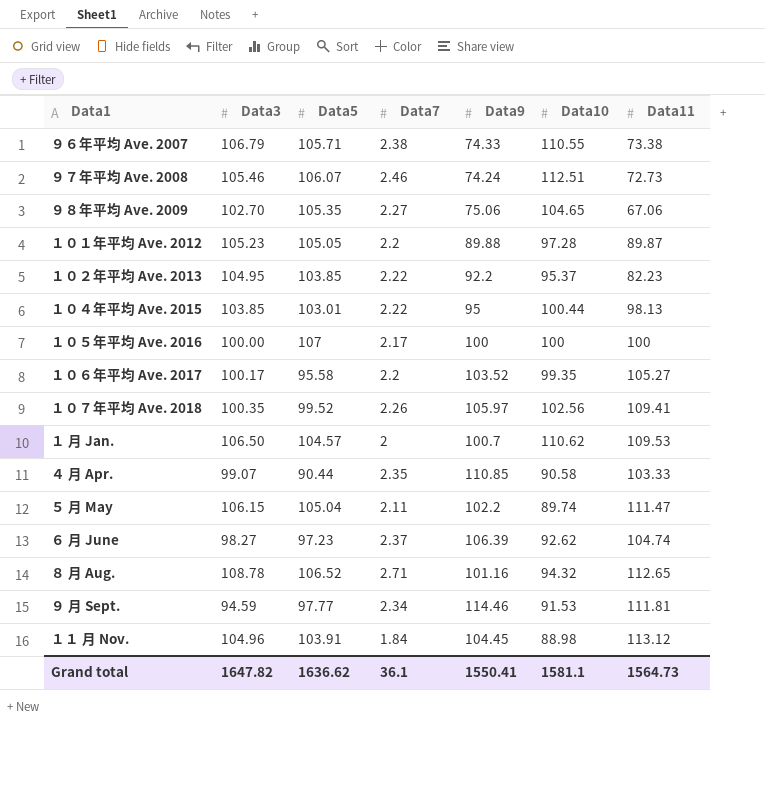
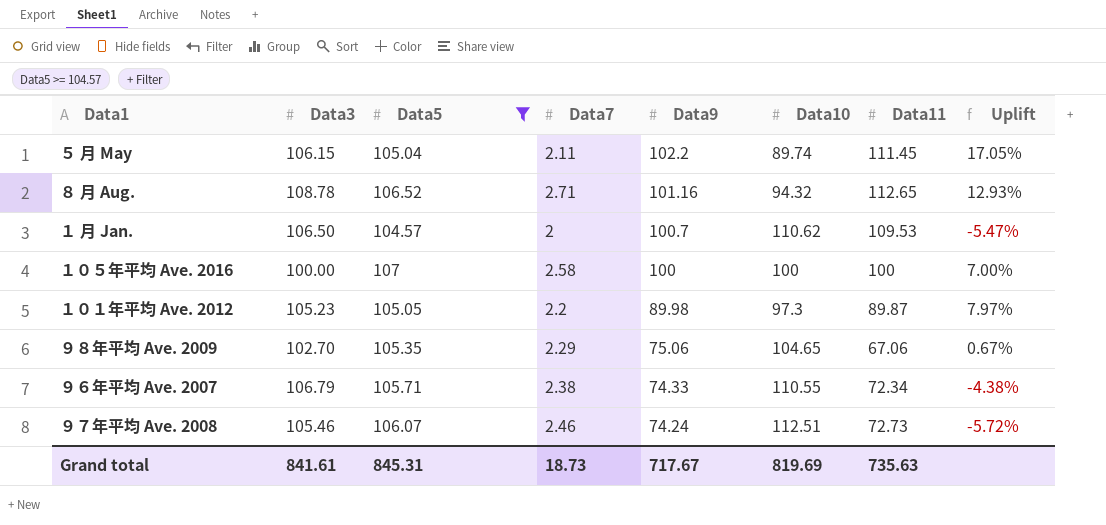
filter: none -> Data5 >= 104.57
row order: none -> Data9 descending
column Uplift | formula: none -> ([Data5] - [Data10]) / [Data10]
５ 月 May | Data11: 111.47 -> 111.45
１０５年平均 Ave. 2016 | Data7: 2.17 -> 2.58
１０１年平均 Ave. 2012 | Data9: 89.88 -> 89.98
１０１年平均 Ave. 2012 | Data10: 97.28 -> 97.3
９８年平均 Ave. 2009 | Data7: 2.27 -> 2.29
９６年平均 Ave. 2007 | Data11: 73.38 -> 72.34
Grand total | Data3: 1647.82 -> 841.61
Grand total | Data5: 1636.62 -> 845.31
Grand total | Data7: 36.1 -> 18.73
Grand total | Data9: 1550.41 -> 717.67
Grand total | Data10: 1581.1 -> 819.69
Grand total | Data11: 1564.73 -> 735.63

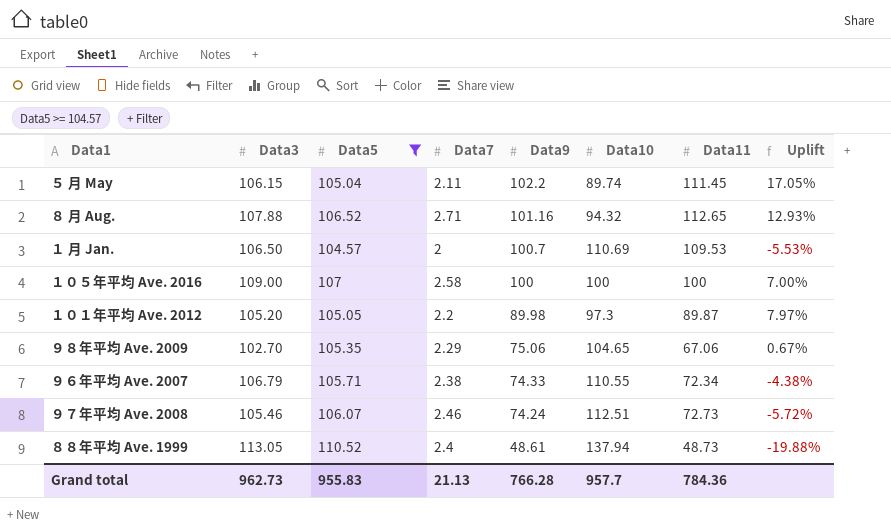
８ 月 Aug. | Data3: 108.78 -> 107.88
１ 月 Jan. | Data10: 110.62 -> 110.69
１ 月 Jan. | Uplift: -5.47% -> -5.53%
１０５年平均 Ave. 2016 | Data3: 100.00 -> 109.00
１０１年平均 Ave. 2012 | Data3: 105.23 -> 105.20
row ８８年平均 Ave. 1999: none -> 113.05 | 110.52 | 2.4 | 48.61 | 137.94 | 48.73 | -19.88%
Grand total | Data3: 841.61 -> 962.73
Grand total | Data5: 845.31 -> 955.83
Grand total | Data7: 18.73 -> 21.13
Grand total | Data9: 717.67 -> 766.28
Grand total | Data10: 819.69 -> 957.7
Grand total | Data11: 735.63 -> 784.36

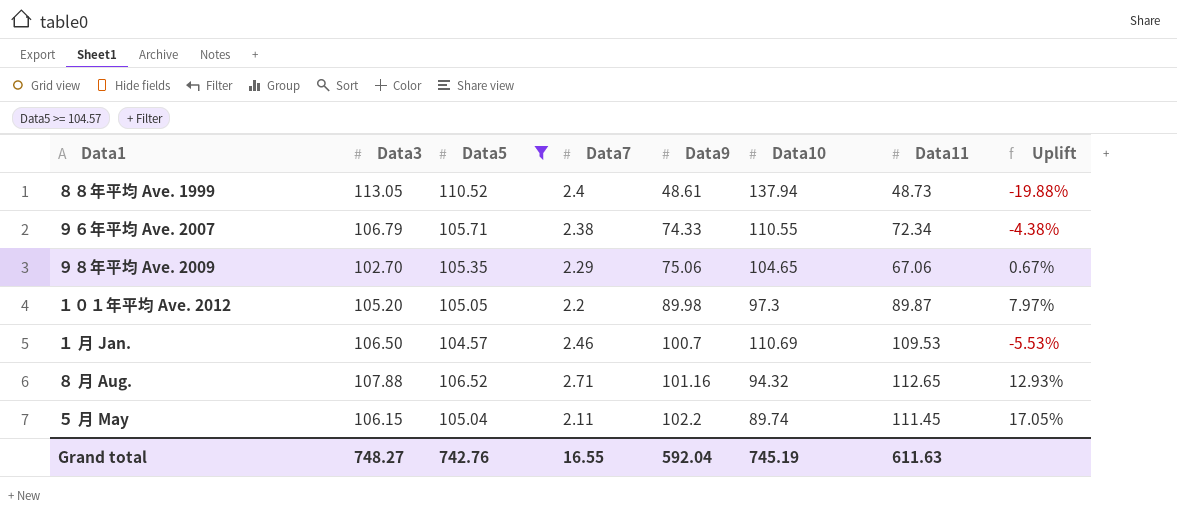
row order: Data9 descending -> Data9 ascending
row １０５年平均 Ave. 2016: 109.00 | 107 | 2.58 | 100 | 100 | 100 | 7.00% -> none
row ９７年平均 Ave. 2008: 105.46 | 106.07 | 2.46 | 74.24 | 112.51 | 72.73 | -5.72% -> none
１ 月 Jan. | Data7: 2 -> 2.46
Grand total | Data3: 962.73 -> 748.27
Grand total | Data5: 955.83 -> 742.76
Grand total | Data7: 21.13 -> 16.55
Grand total | Data9: 766.28 -> 592.04
Grand total | Data10: 957.7 -> 745.19
Grand total | Data11: 784.36 -> 611.63

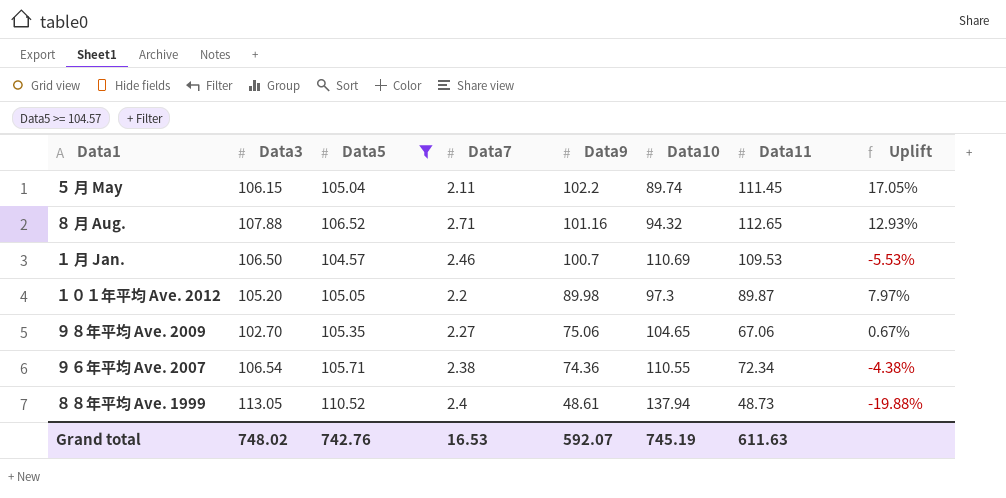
row order: Data9 ascending -> Data9 descending
９８年平均 Ave. 2009 | Data7: 2.29 -> 2.27
９６年平均 Ave. 2007 | Data3: 106.79 -> 106.54
９６年平均 Ave. 2007 | Data9: 74.33 -> 74.36
Grand total | Data3: 748.27 -> 748.02
Grand total | Data7: 16.55 -> 16.53
Grand total | Data9: 592.04 -> 592.07

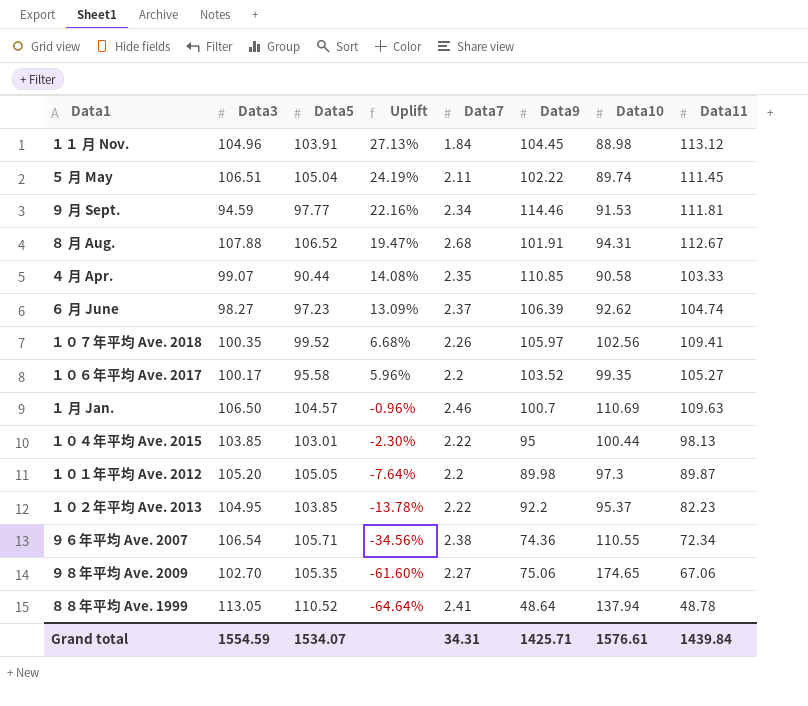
filter: Data5 >= 104.57 -> none
row order: Data9 descending -> Uplift descending
column Uplift | formula: ([Data5] - [Data10]) / [Data10] -> ([Data11] - [Data10]) / [Data10]
column Uplift | position: 8 -> 4
５ 月 May | Data3: 106.15 -> 106.51
５ 月 May | Data9: 102.2 -> 102.22
８ 月 Aug. | Data7: 2.71 -> 2.68
８ 月 Aug. | Data9: 101.16 -> 101.91
８ 月 Aug. | Data10: 94.32 -> 94.31
８ 月 Aug. | Data11: 112.65 -> 112.67
１ 月 Jan. | Data11: 109.53 -> 109.63
９８年平均 Ave. 2009 | Data10: 104.65 -> 174.65
８８年平均 Ave. 1999 | Data7: 2.4 -> 2.41
８８年平均 Ave. 1999 | Data9: 48.61 -> 48.64
８８年平均 Ave. 1999 | Data11: 48.73 -> 48.78
Grand total | Data3: 748.02 -> 1554.59
Grand total | Data5: 742.76 -> 1534.07
Grand total | Data7: 16.53 -> 34.31
Grand total | Data9: 592.07 -> 1425.71
Grand total | Data10: 745.19 -> 1576.61
Grand total | Data11: 611.63 -> 1439.84

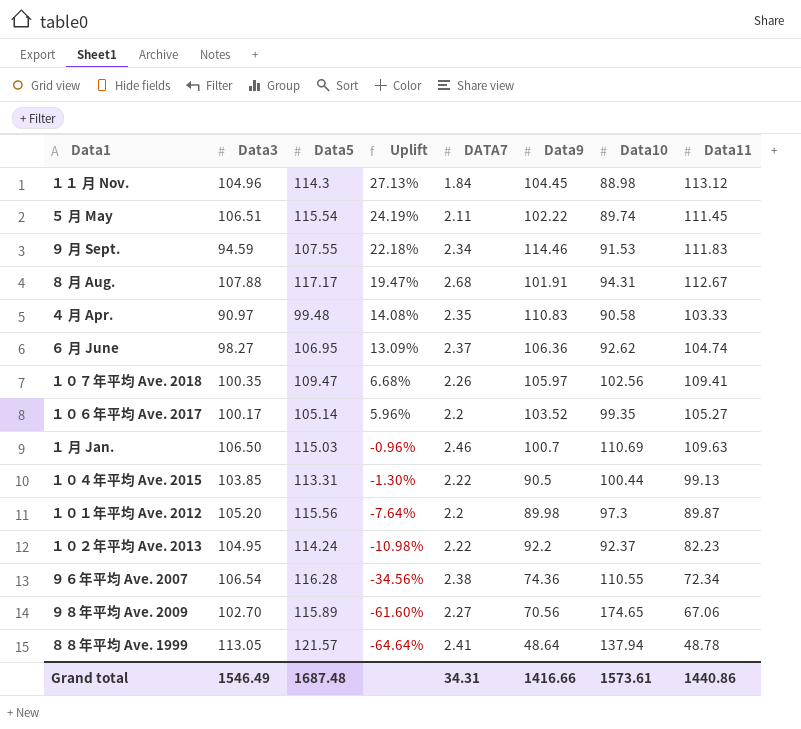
column name: Data7 -> DATA7
１１ 月 Nov. | Data5: 103.91 -> 114.3
５ 月 May | Data5: 105.04 -> 115.54
９ 月 Sept. | Data5: 97.77 -> 107.55
９ 月 Sept. | Uplift: 22.16% -> 22.18%
９ 月 Sept. | Data11: 111.81 -> 111.83
８ 月 Aug. | Data5: 106.52 -> 117.17
４ 月 Apr. | Data3: 99.07 -> 90.97
４ 月 Apr. | Data5: 90.44 -> 99.48
４ 月 Apr. | Data9: 110.85 -> 110.83
６ 月 June | Data5: 97.23 -> 106.95
６ 月 June | Data9: 106.39 -> 106.36
１０７年平均 Ave. 2018 | Data5: 99.52 -> 109.47
１０６年平均 Ave. 2017 | Data5: 95.58 -> 105.14
１ 月 Jan. | Data5: 104.57 -> 115.03
１０４年平均 Ave. 2015 | Data5: 103.01 -> 113.31
１０４年平均 Ave. 2015 | Uplift: -2.30% -> -1.30%
１０４年平均 Ave. 2015 | Data9: 95 -> 90.5
１０４年平均 Ave. 2015 | Data11: 98.13 -> 99.13
１０１年平均 Ave. 2012 | Data5: 105.05 -> 115.56
１０２年平均 Ave. 2013 | Data5: 103.85 -> 114.24
１０２年平均 Ave. 2013 | Uplift: -13.78% -> -10.98%
１０２年平均 Ave. 2013 | Data10: 95.37 -> 92.37
９６年平均 Ave. 2007 | Data5: 105.71 -> 116.28
９８年平均 Ave. 2009 | Data5: 105.35 -> 115.89
９８年平均 Ave. 2009 | Data9: 75.06 -> 70.56
８８年平均 Ave. 1999 | Data5: 110.52 -> 121.57
Grand total | Data3: 1554.59 -> 1546.49
Grand total | Data5: 1534.07 -> 1687.48
Grand total | Data9: 1425.71 -> 1416.66
Grand total | Data10: 1576.61 -> 1573.61
Grand total | Data11: 1439.84 -> 1440.86

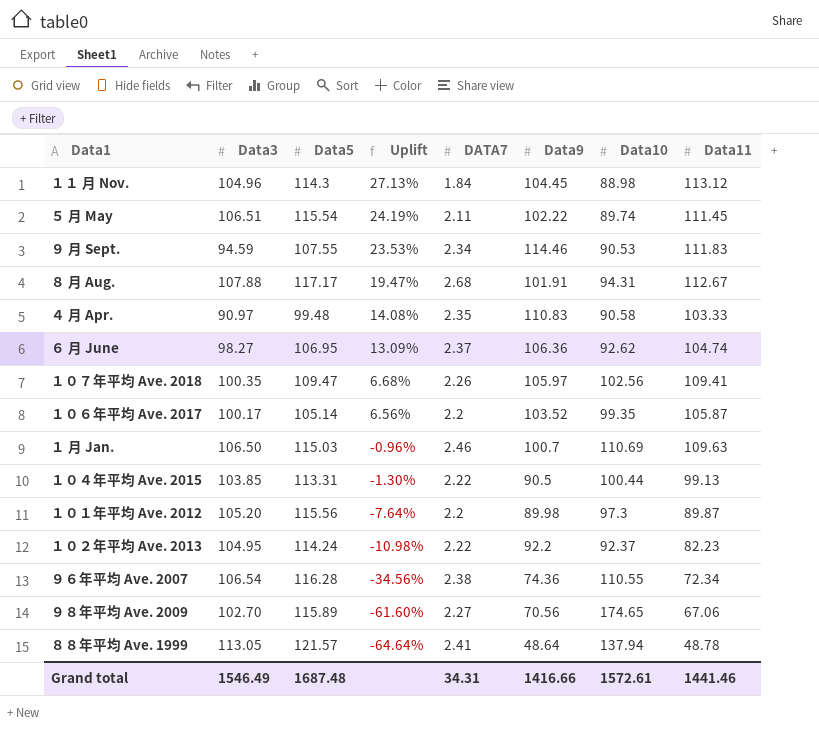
９ 月 Sept. | Uplift: 22.18% -> 23.53%
９ 月 Sept. | Data10: 91.53 -> 90.53
１０６年平均 Ave. 2017 | Uplift: 5.96% -> 6.56%
１０６年平均 Ave. 2017 | Data11: 105.27 -> 105.87
Grand total | Data10: 1573.61 -> 1572.61
Grand total | Data11: 1440.86 -> 1441.46

